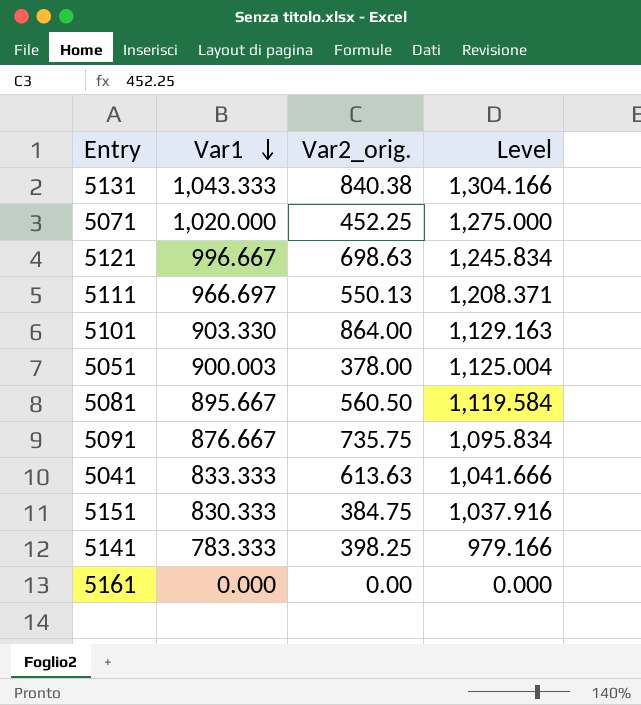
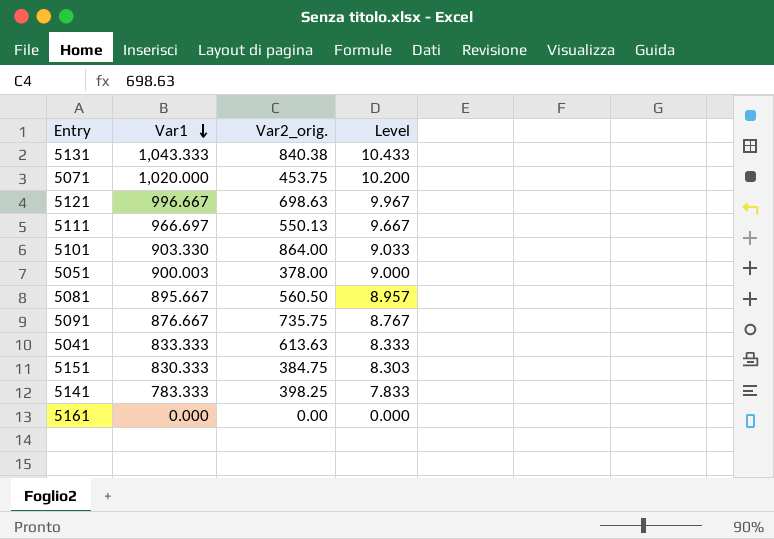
column Level | formula: [Var1] * 1.25 -> [Var1] * 0.01
5071 | Var2_orig.: 452.25 -> 453.75

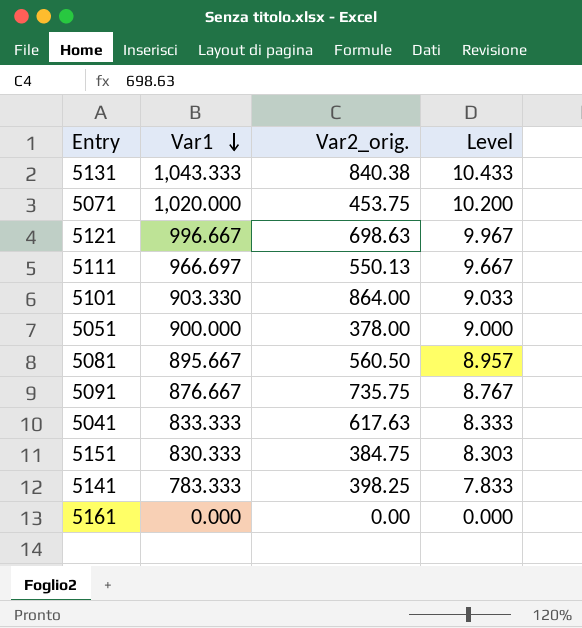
5051 | Var1: 900.003 -> 900.000
5041 | Var2_orig.: 613.63 -> 617.63

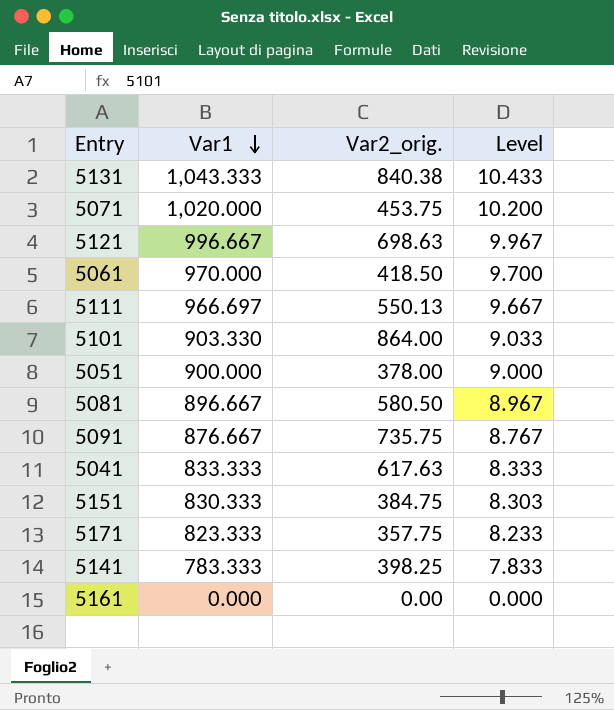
row 5061: none -> 970.000 | 418.50 | 9.700
5081 | Var1: 895.667 -> 896.667
5081 | Var2_orig.: 560.50 -> 580.50
5081 | Level: 8.957 -> 8.967
row 5171: none -> 823.333 | 357.75 | 8.233

